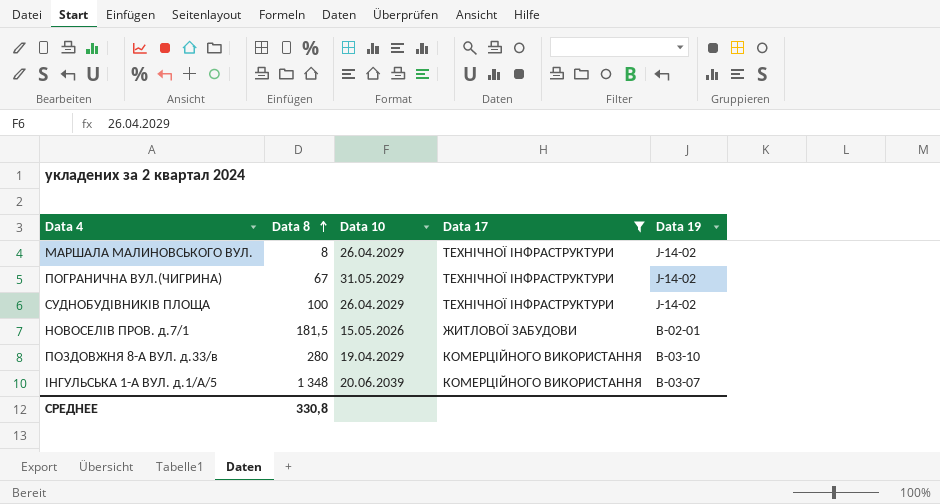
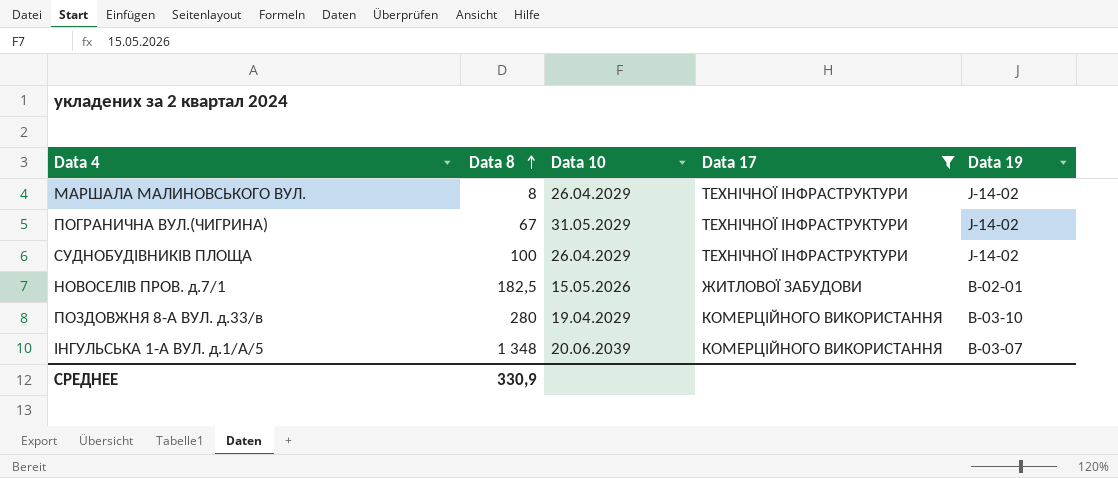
НОВОСЕЛІВ ПРОВ. д.7/1 | Data 8: 181,5 -> 182,5
СРЕДНЕЕ | Data 8: 330,8 -> 330,9

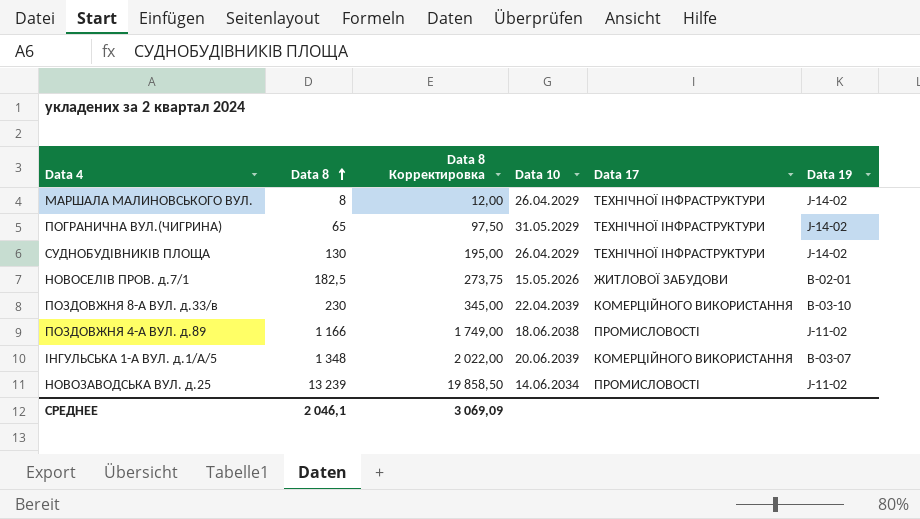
filter: Data 17 != ПРОМИСЛОВОСТІ -> none
column Data 8 Корректировка | formula: none -> [Data 8] * 1,5
ПОГРАНИЧНА ВУЛ.(ЧИГРИНА) | Data 8: 67 -> 65
СУДНОБУДІВНИКІВ ПЛОЩА | Data 8: 100 -> 130
ПОЗДОВЖНЯ 8-А ВУЛ. д.33/в | Data 8: 280 -> 230
ПОЗДОВЖНЯ 8-А ВУЛ. д.33/в | Data 10: 19.04.2029 -> 22.04.2039
СРЕДНЕЕ | Data 8: 330,9 -> 2 046,1

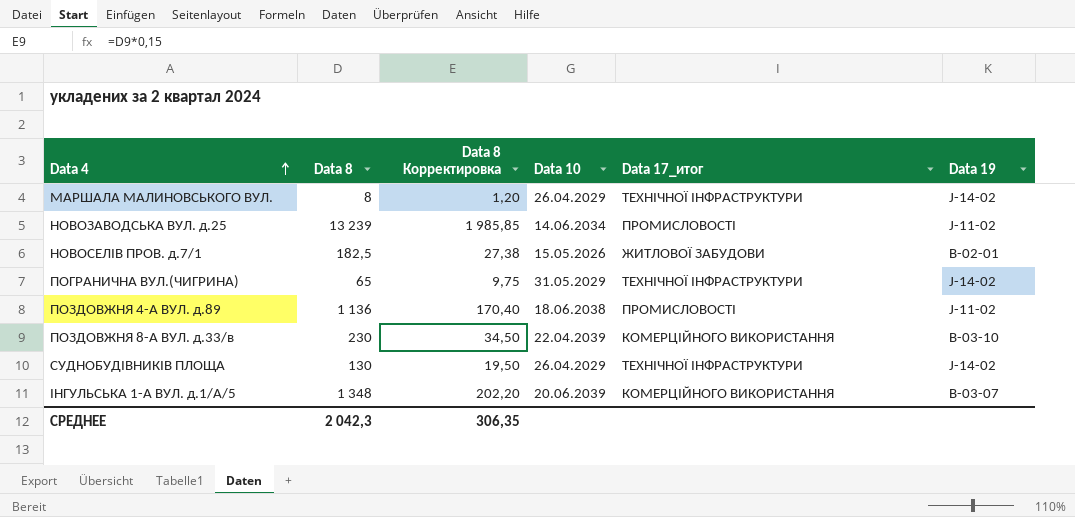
row order: Data 8 ascending -> Data 4 ascending
column Data 8 Корректировка | formula: [Data 8] * 1,5 -> [Data 8] * 0,15
column name: Data 17 -> Data 17_итог
ПОЗДОВЖНЯ 4-А ВУЛ. д.89 | Data 8: 1 166 -> 1 136
СРЕДНЕЕ | Data 8: 2 046,1 -> 2 042,3
СРЕДНЕЕ | Data 8 Корректировка: 3 069,09 -> 306,35

